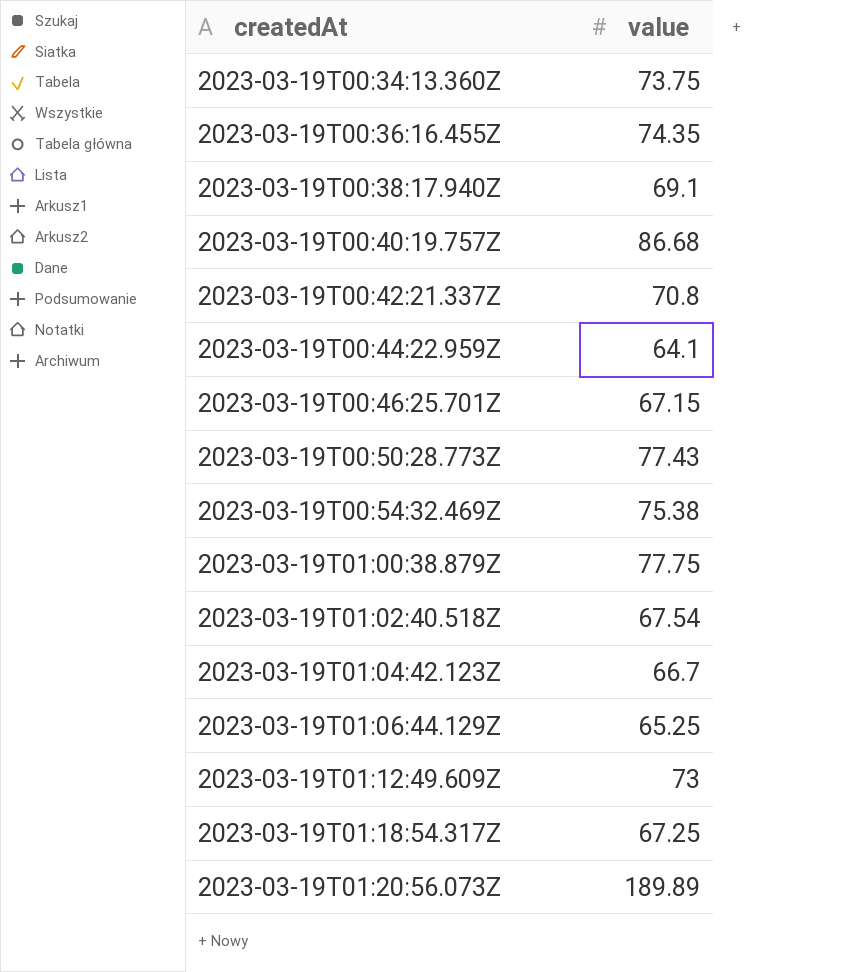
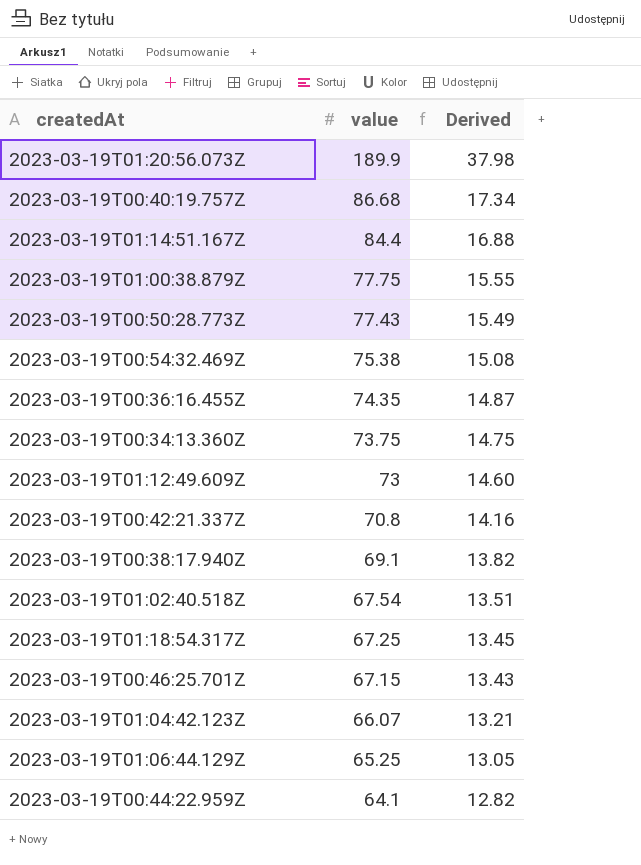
row order: createdAt ascending -> value descending
column Derived | formula: none -> [value] * 0.2
2023-03-19T01:20:56.073Z | value: 189.89 -> 189.9
row 2023-03-19T01:14:51.167Z: none -> 84.4 | 16.88
2023-03-19T01:04:42.123Z | value: 66.7 -> 66.07

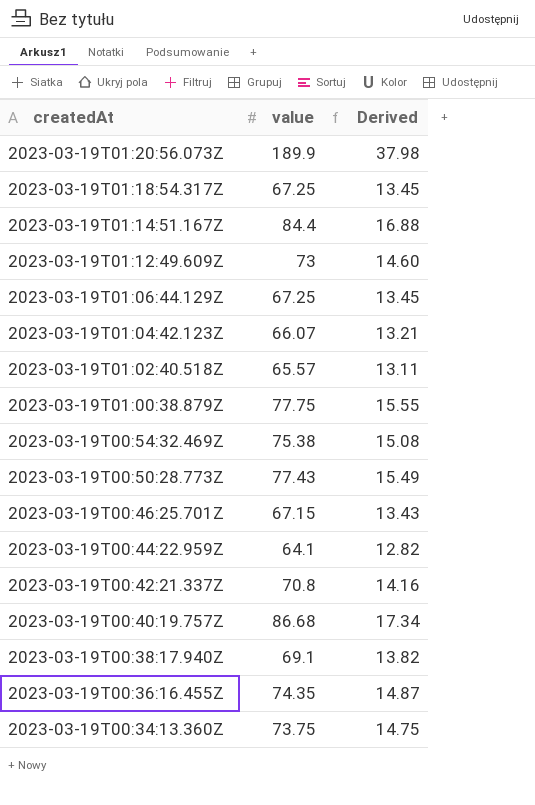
row order: value descending -> createdAt descending
2023-03-19T01:06:44.129Z | value: 65.25 -> 67.25
2023-03-19T01:06:44.129Z | Derived: 13.05 -> 13.45
2023-03-19T01:02:40.518Z | value: 67.54 -> 65.57
2023-03-19T01:02:40.518Z | Derived: 13.51 -> 13.11

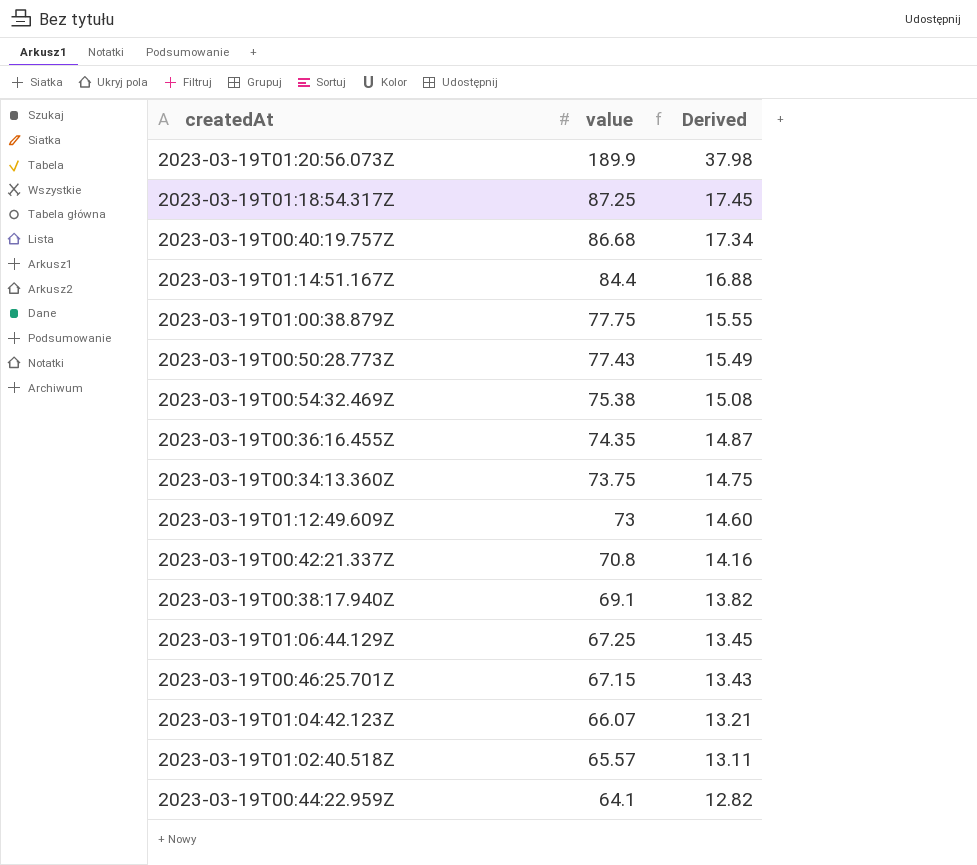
row order: createdAt descending -> value descending
2023-03-19T01:18:54.317Z | value: 67.25 -> 87.25
2023-03-19T01:18:54.317Z | Derived: 13.45 -> 17.45

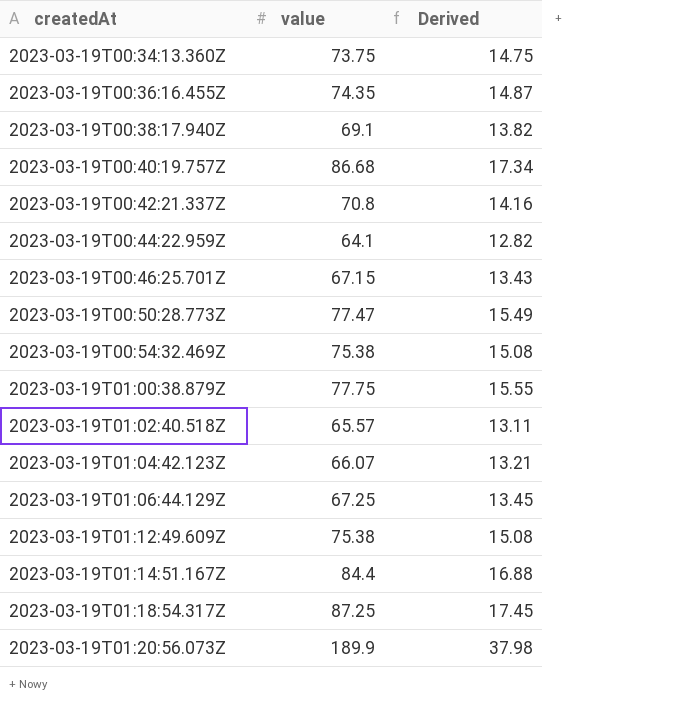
row order: value descending -> createdAt ascending
2023-03-19T00:50:28.773Z | value: 77.43 -> 77.47
2023-03-19T01:12:49.609Z | value: 73 -> 75.38
2023-03-19T01:12:49.609Z | Derived: 14.60 -> 15.08

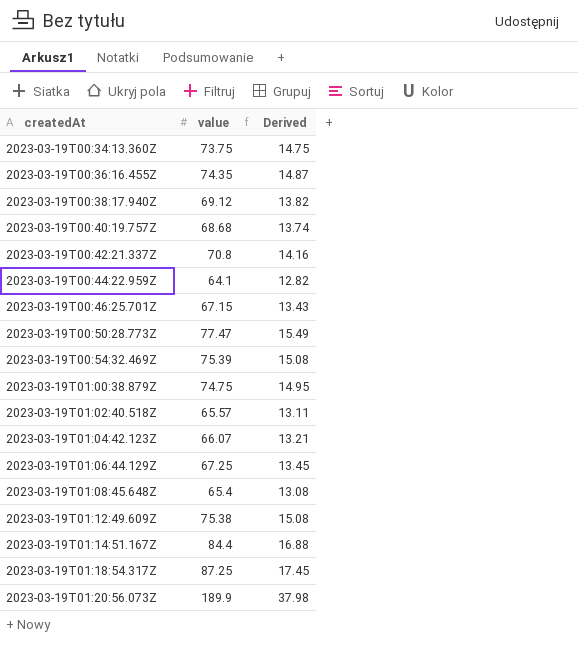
2023-03-19T00:38:17.940Z | value: 69.1 -> 69.12
2023-03-19T00:40:19.757Z | value: 86.68 -> 68.68
2023-03-19T00:40:19.757Z | Derived: 17.34 -> 13.74
2023-03-19T00:54:32.469Z | value: 75.38 -> 75.39
2023-03-19T01:00:38.879Z | value: 77.75 -> 74.75
2023-03-19T01:00:38.879Z | Derived: 15.55 -> 14.95
row 2023-03-19T01:08:45.648Z: none -> 65.4 | 13.08

